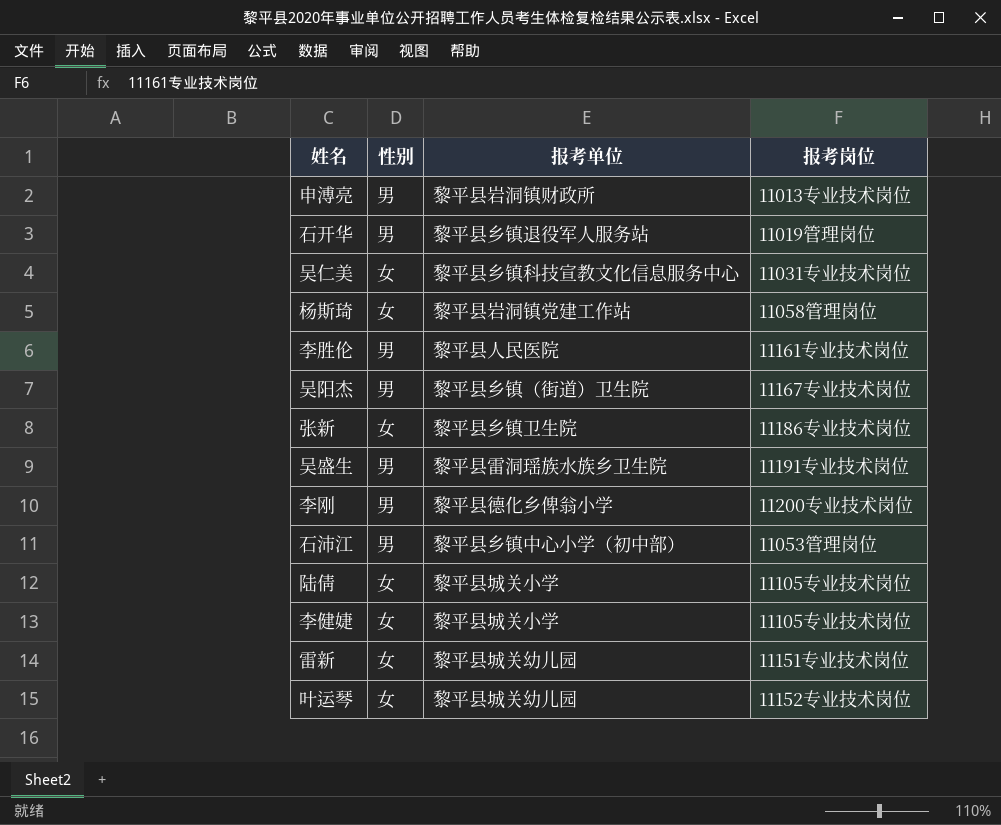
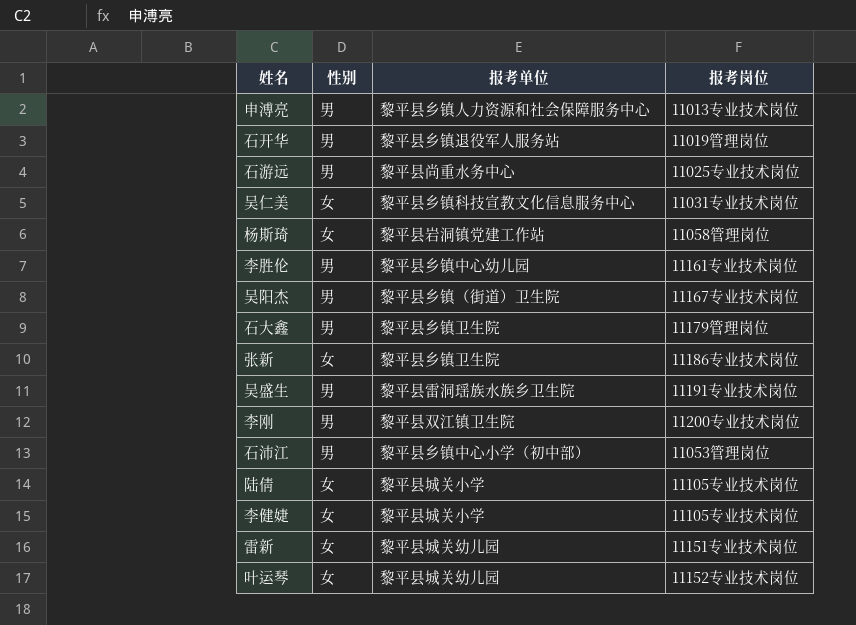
申溥亮 | 报考单位: 黎平县岩洞镇财政所 -> 黎平县乡镇人力资源和社会保障服务中心
row 石游远: none -> 男 | 黎平县尚重水务中心 | 11025专业技术岗位
李胜伦 | 报考单位: 黎平县人民医院 -> 黎平县乡镇中心幼儿园
row 石大鑫: none -> 男 | 黎平县乡镇卫生院 | 11179管理岗位
李刚 | 报考单位: 黎平县德化乡俾翁小学 -> 黎平县双江镇卫生院

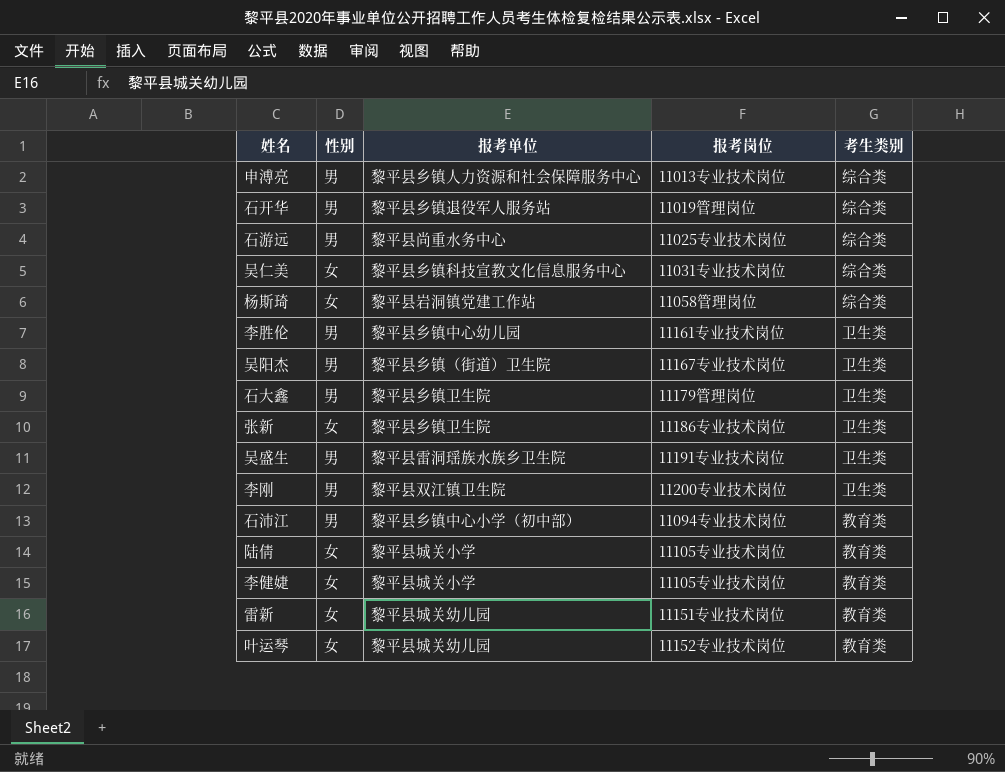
column 考生类别 | position: none -> 5
石沛江 | 报考岗位: 11053管理岗位 -> 11094专业技术岗位

